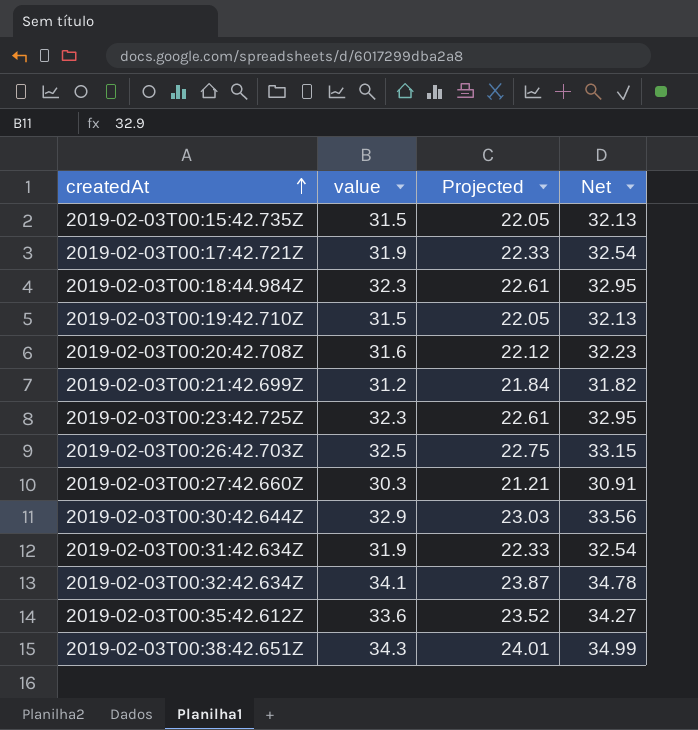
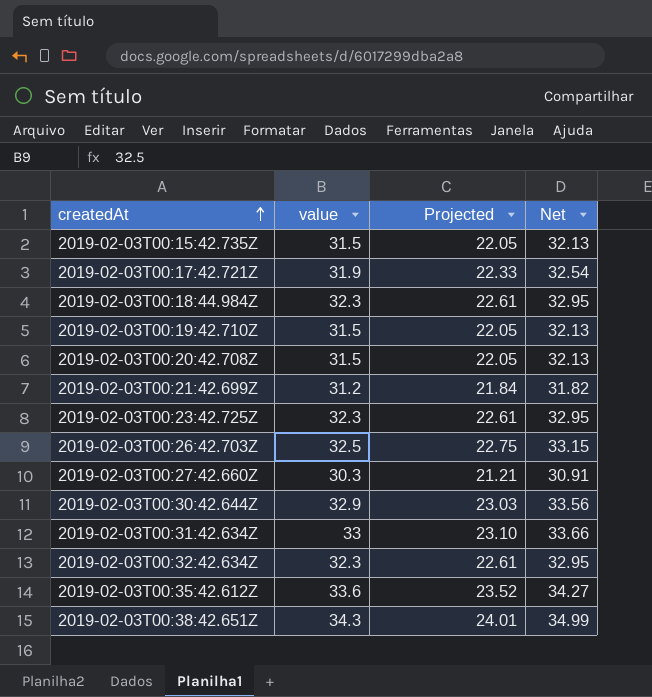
2019-02-03T00:20:42.708Z | value: 31.6 -> 31.5
2019-02-03T00:20:42.708Z | Projected: 22.12 -> 22.05
2019-02-03T00:20:42.708Z | Net: 32.23 -> 32.13
2019-02-03T00:31:42.634Z | value: 31.9 -> 33
2019-02-03T00:31:42.634Z | Projected: 22.33 -> 23.10
2019-02-03T00:31:42.634Z | Net: 32.54 -> 33.66
2019-02-03T00:32:42.634Z | value: 34.1 -> 32.3
2019-02-03T00:32:42.634Z | Projected: 23.87 -> 22.61
2019-02-03T00:32:42.634Z | Net: 34.78 -> 32.95

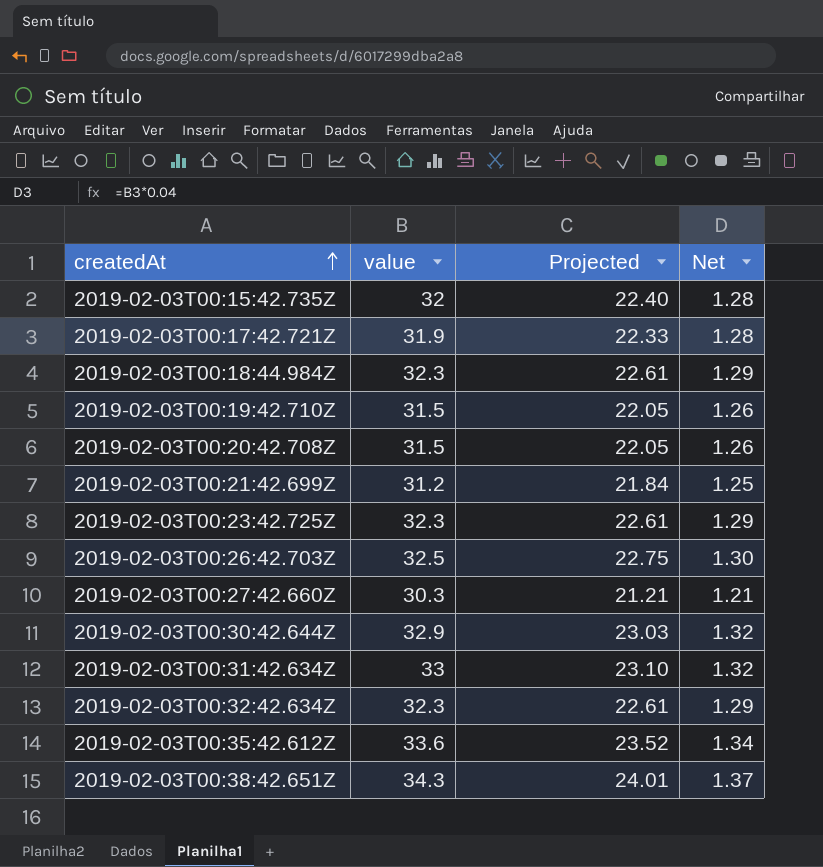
column Net | formula: [value] * 1.02 -> [value] * 0.04
2019-02-03T00:15:42.735Z | value: 31.5 -> 32
2019-02-03T00:15:42.735Z | Projected: 22.05 -> 22.40

